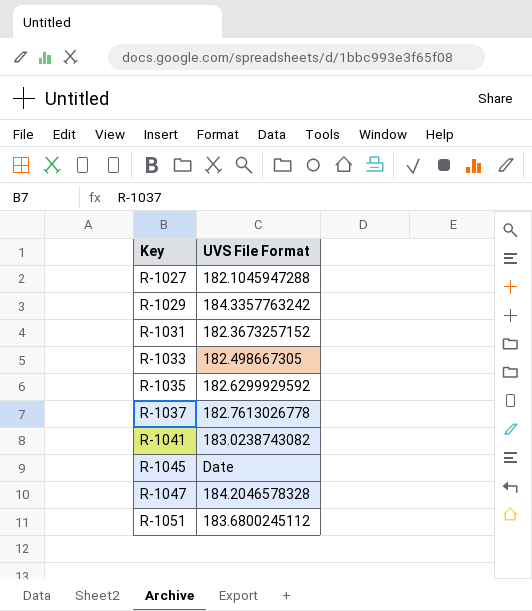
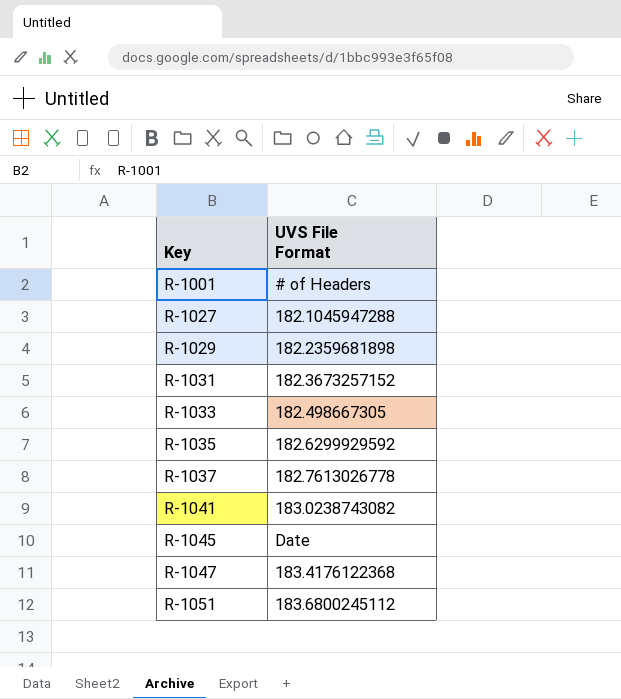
row R-1001: none -> # of Headers
R-1029 | UVS File Format: 184.3357763242 -> 182.2359681898
R-1047 | UVS File Format: 184.2046578328 -> 183.4176122368

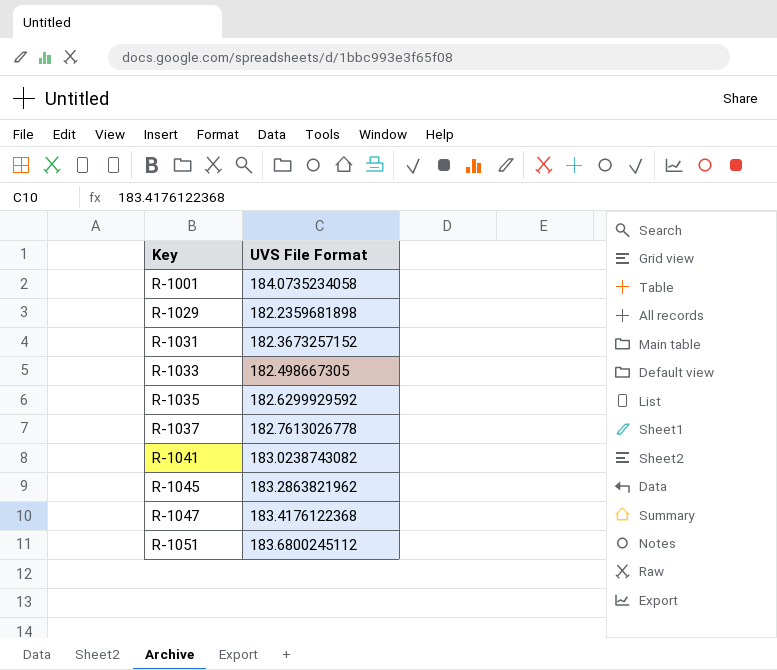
row R-1027: 182.1045947288 -> none
R-1001 | UVS File Format: # of Headers -> 184.0735234058
R-1045 | UVS File Format: Date -> 183.2863821962

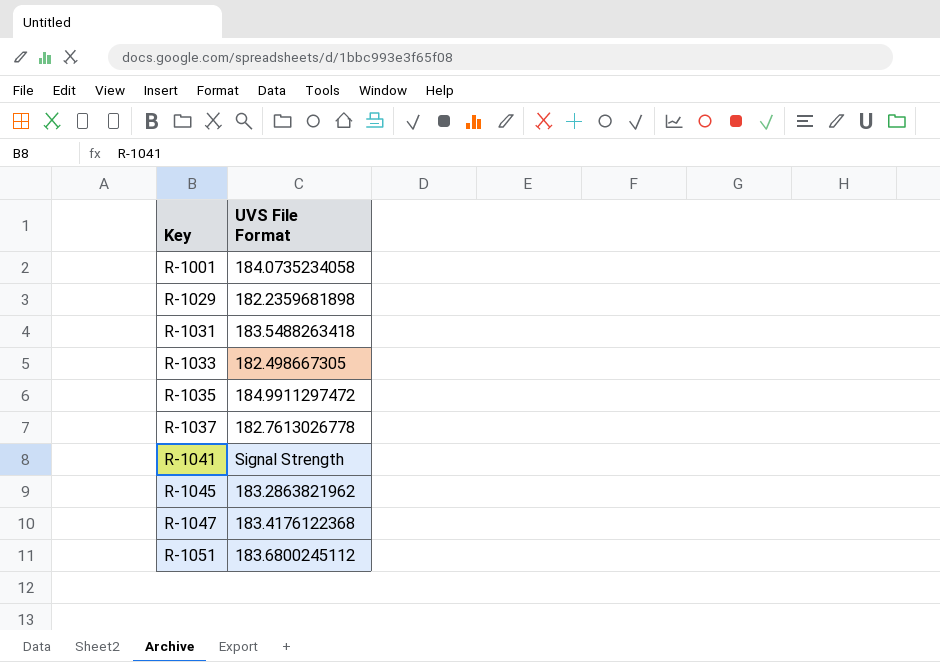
R-1031 | UVS File Format: 182.3673257152 -> 183.5488263418
R-1035 | UVS File Format: 182.6299929592 -> 184.9911297472
R-1041 | UVS File Format: 183.0238743082 -> Signal Strength

